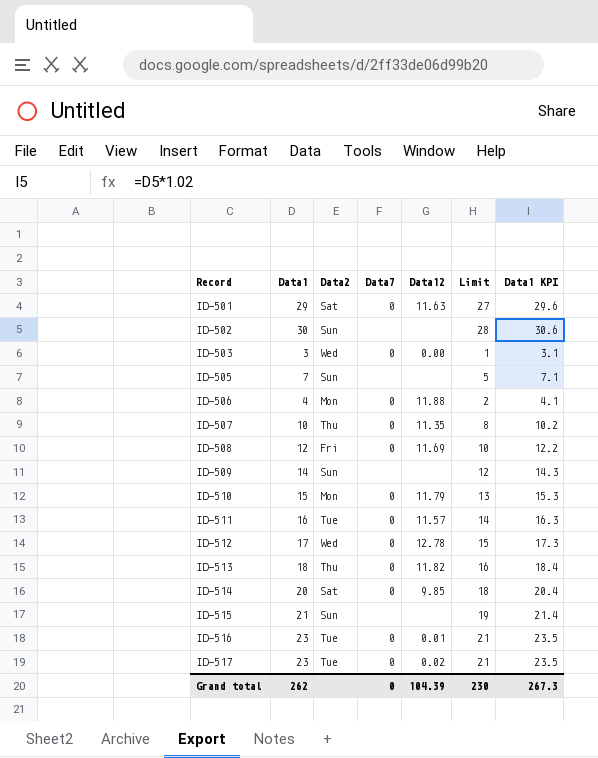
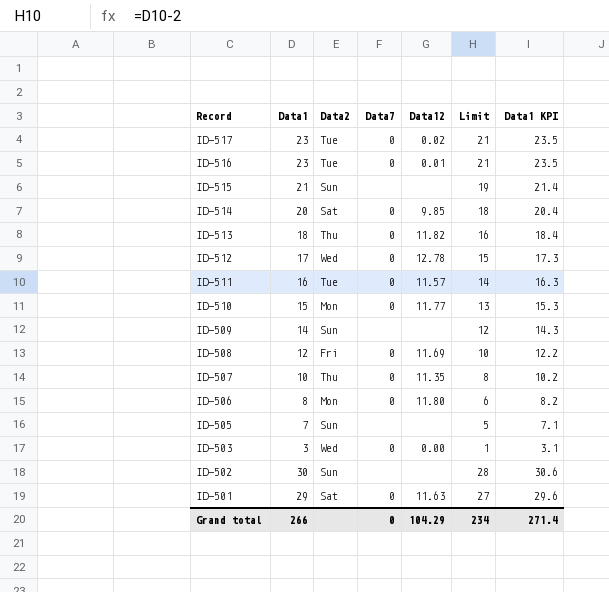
row order: Record ascending -> Record descending
ID-510 | Data12: 11.79 -> 11.77
ID-506 | Data1: 4 -> 8
ID-506 | Data12: 11.88 -> 11.80
ID-506 | Limit: 2 -> 6
ID-506 | Data1 KPI: 4.1 -> 8.2
Grand total | Data1: 262 -> 266
Grand total | Data12: 104.39 -> 104.29
Grand total | Limit: 230 -> 234
Grand total | Data1 KPI: 267.3 -> 271.4

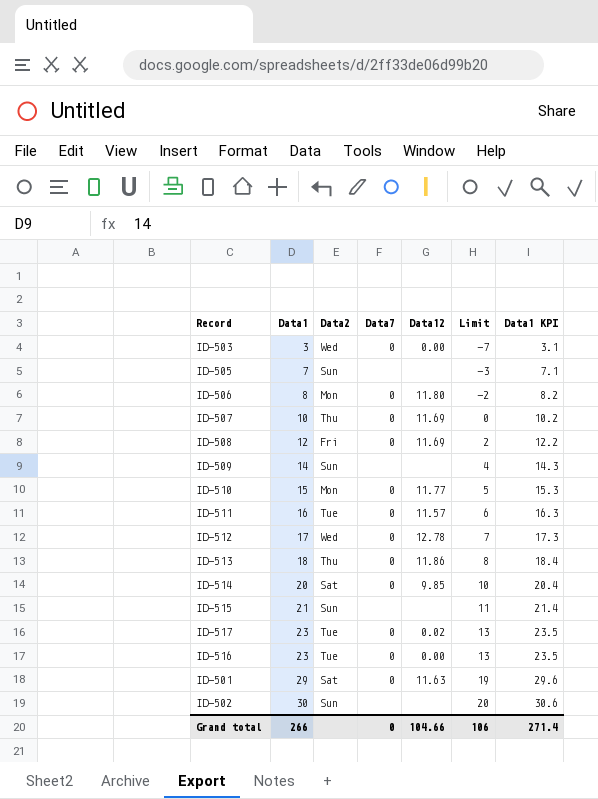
row order: Record descending -> Data1 ascending
column Limit | formula: [Data1] - 2 -> [Data1] - 10
ID-507 | Data12: 11.35 -> 11.69
ID-513 | Data12: 11.82 -> 11.86
ID-516 | Data12: 0.01 -> 0.00
Grand total | Data12: 104.29 -> 104.66
Grand total | Limit: 234 -> 106

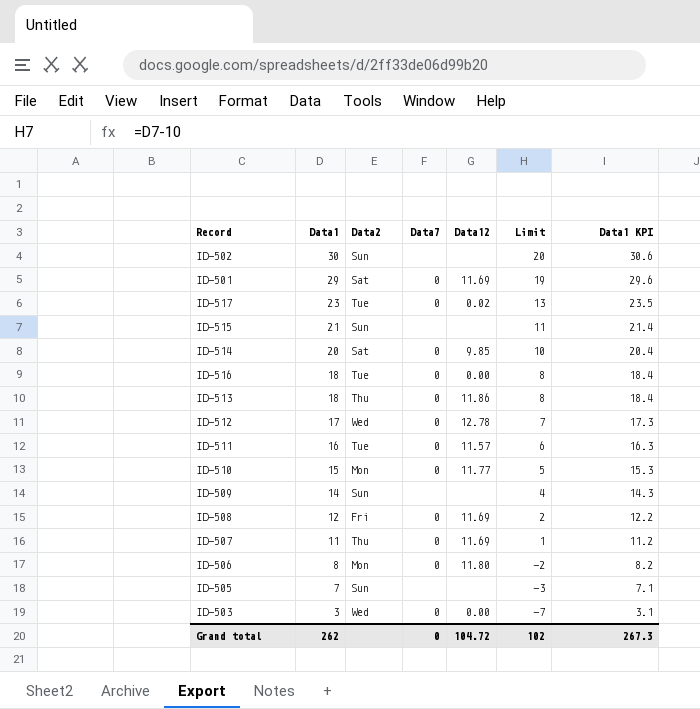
row order: Data1 ascending -> Data1 descending
ID-501 | Data12: 11.63 -> 11.69
ID-516 | Data1: 23 -> 18
ID-516 | Limit: 13 -> 8
ID-516 | Data1 KPI: 23.5 -> 18.4
ID-507 | Data1: 10 -> 11
ID-507 | Limit: 0 -> 1
ID-507 | Data1 KPI: 10.2 -> 11.2
Grand total | Data1: 266 -> 262
Grand total | Data12: 104.66 -> 104.72
Grand total | Limit: 106 -> 102
Grand total | Data1 KPI: 271.4 -> 267.3

